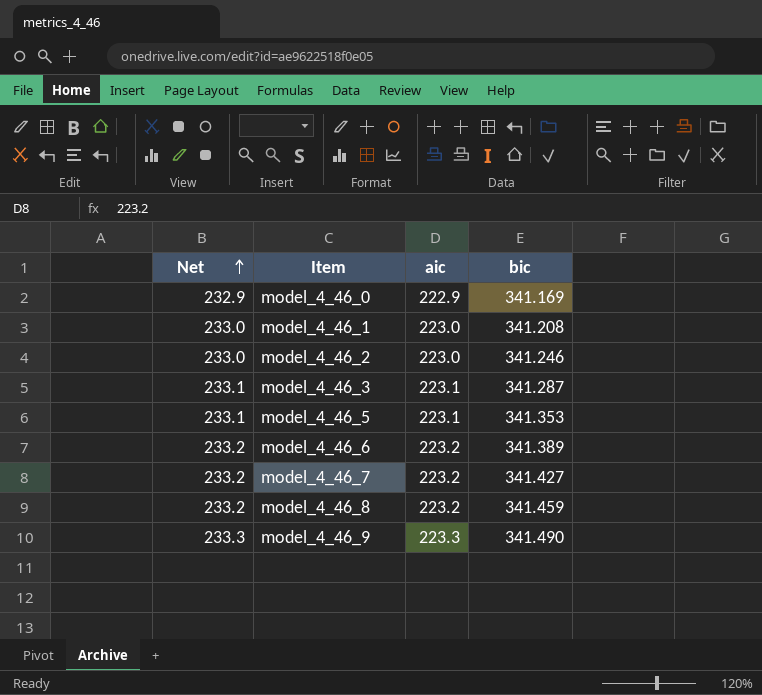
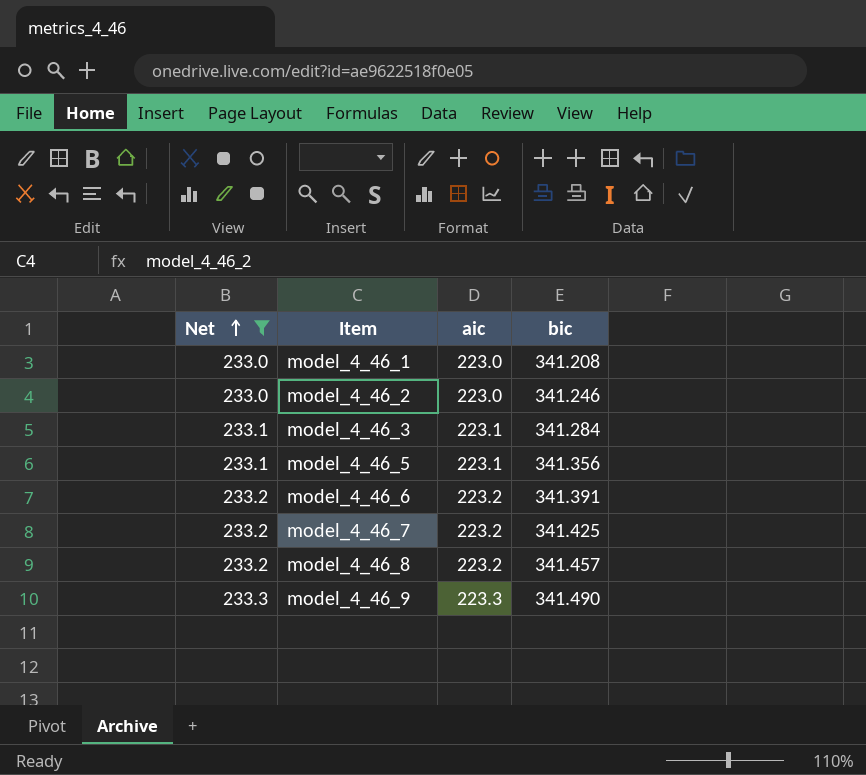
filter: none -> Net != 232.9
model_4_46_3 | bic: 341.287 -> 341.284
model_4_46_5 | bic: 341.353 -> 341.356
model_4_46_6 | bic: 341.389 -> 341.391
model_4_46_7 | bic: 341.427 -> 341.425
model_4_46_8 | bic: 341.459 -> 341.457

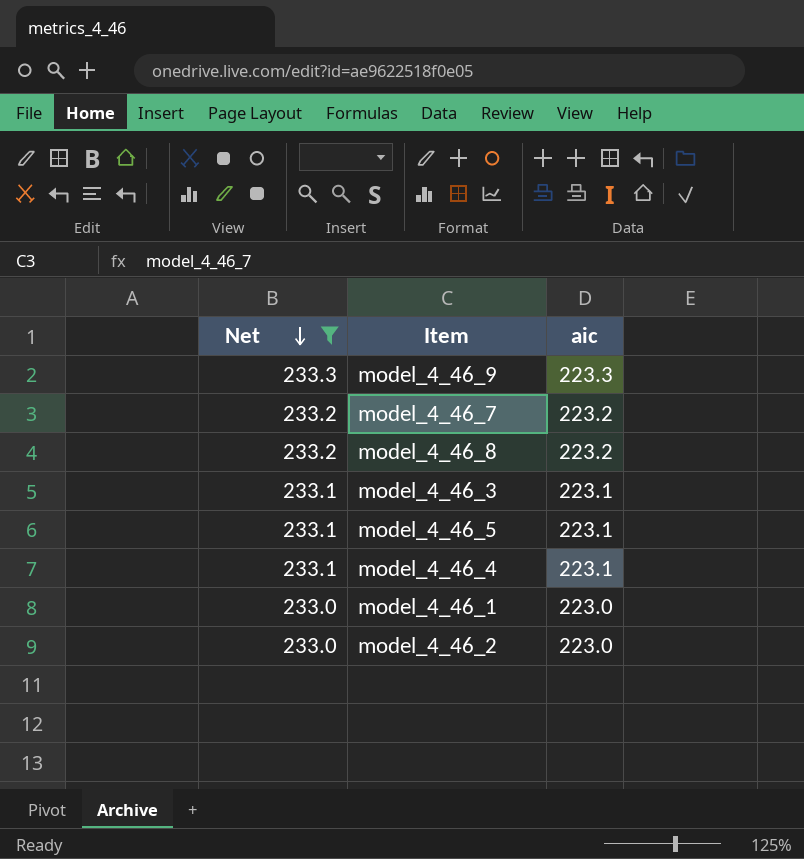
row order: Net ascending -> Net descending
column bic | position: 4 -> none
row model_4_46_6: 233.2 | 223.2 | 341.391 -> none
row model_4_46_4: none -> 233.1 | 223.1

